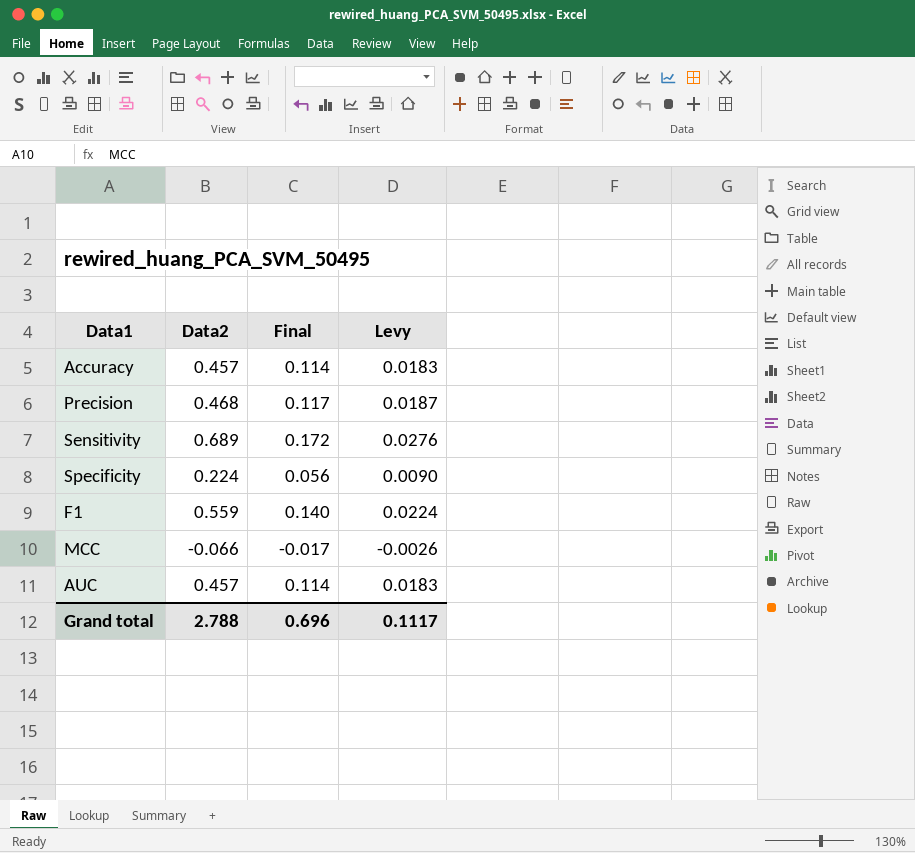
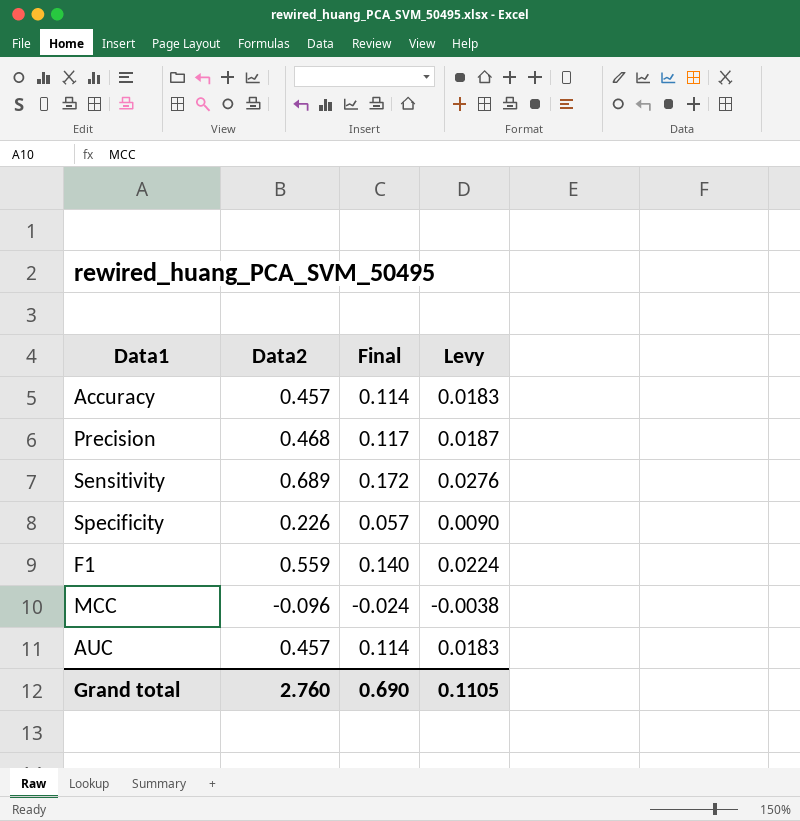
Specificity | Data2: 0.224 -> 0.226
Specificity | Final: 0.056 -> 0.057
MCC | Data2: -0.066 -> -0.096
MCC | Final: -0.017 -> -0.024
MCC | Levy: -0.0026 -> -0.0038
Grand total | Data2: 2.788 -> 2.760
Grand total | Final: 0.696 -> 0.690
Grand total | Levy: 0.1117 -> 0.1105

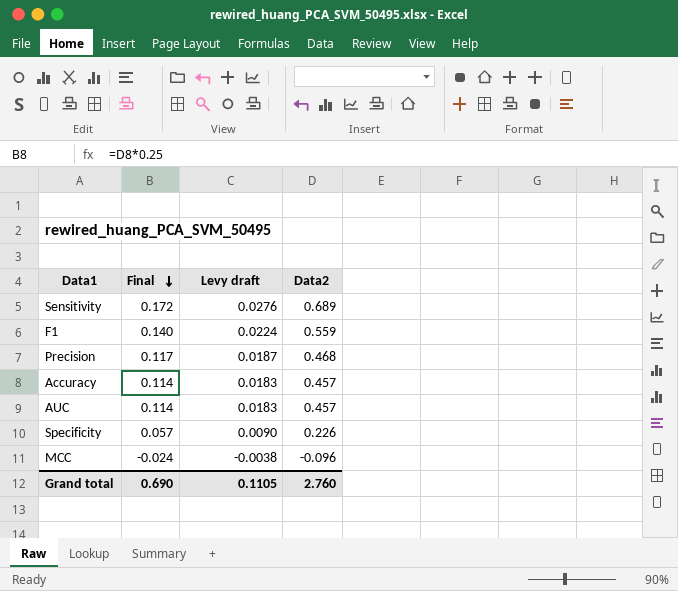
row order: none -> Final descending
column name: Levy -> Levy draft
column Data2 | position: 2 -> 4

